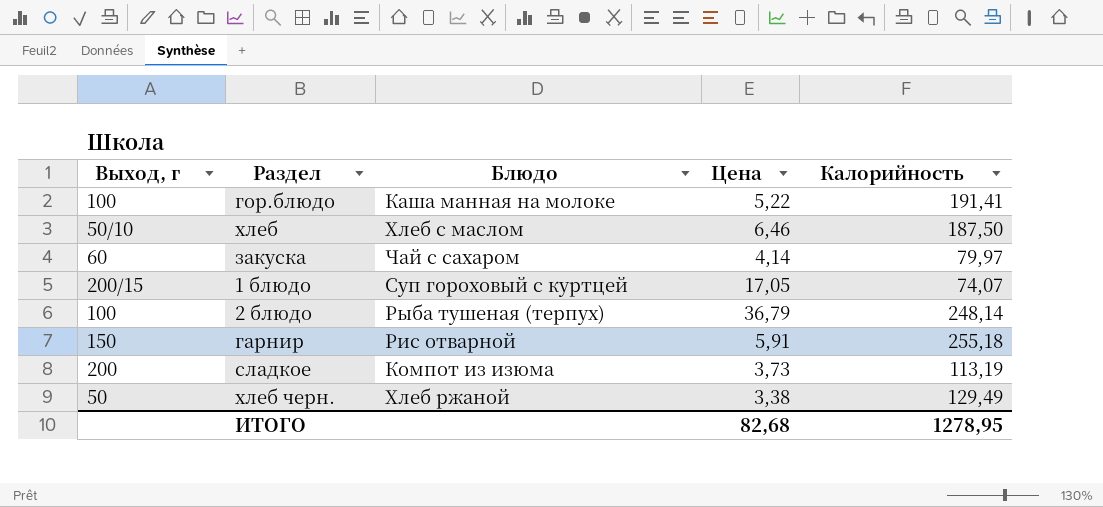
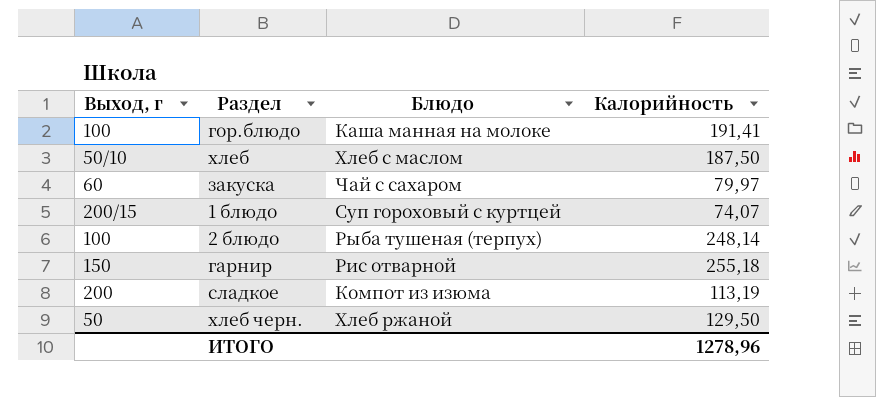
column Цена | position: 4 -> none
хлеб черн. | Калорийность: 129,49 -> 129,50
ИТОГО | Калорийность: 1278,95 -> 1278,96

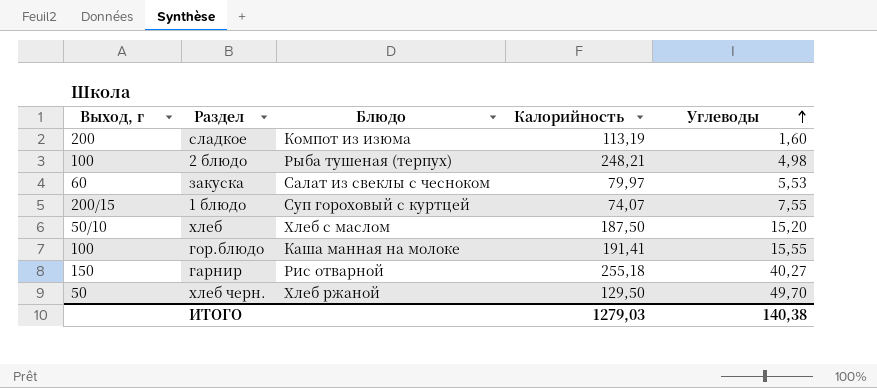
row order: none -> Углеводы ascending
column Углеводы | position: none -> 5
2 блюдо | Калорийность: 248,14 -> 248,21
закуска | Блюдо: Чай с сахаром -> Салат из свеклы с чесноком
ИТОГО | Калорийность: 1278,96 -> 1279,03

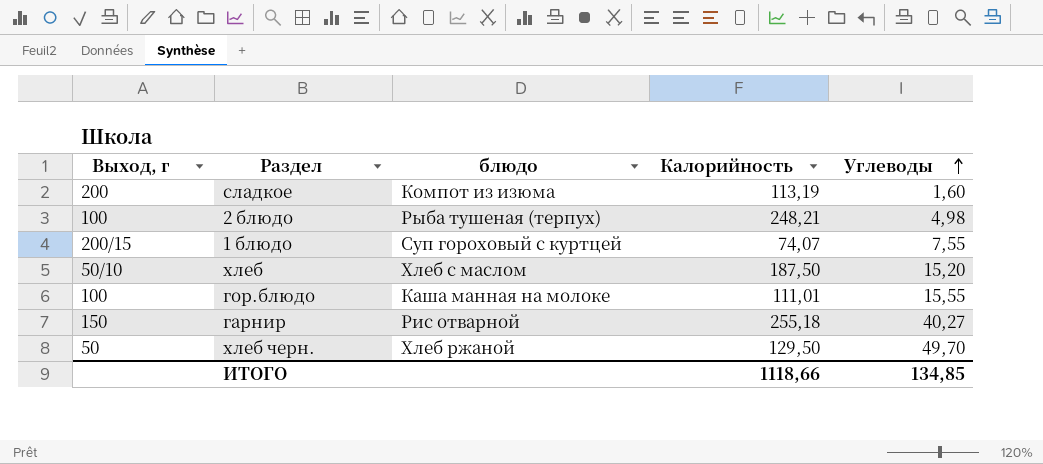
column name: Блюдо -> блюдо
row закуска: 60 | Салат из свеклы с чесноком | 79,97 | 5,53 -> none
гор.блюдо | Калорийность: 191,41 -> 111,01
ИТОГО | Калорийность: 1279,03 -> 1118,66
ИТОГО | Углеводы: 140,38 -> 134,85

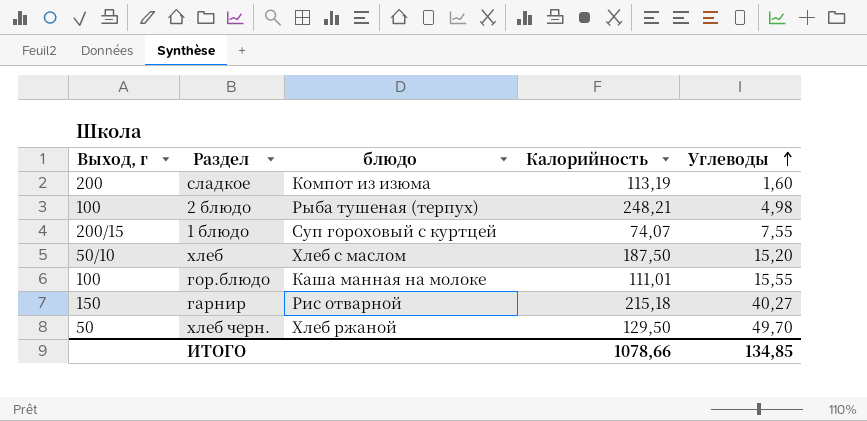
гарнир | Калорийность: 255,18 -> 215,18
ИТОГО | Калорийность: 1118,66 -> 1078,66

